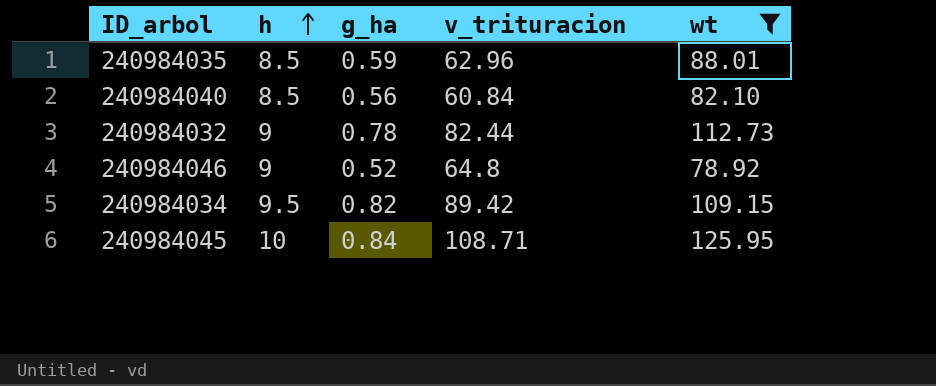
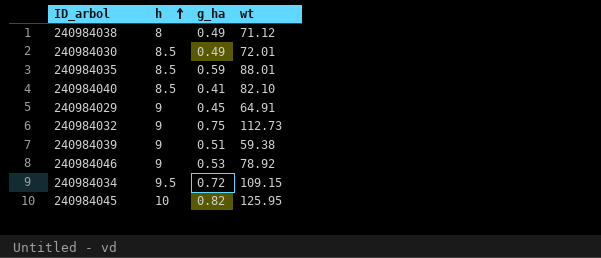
filter: wt >= 78.92 -> none
column v_trituracion | position: 4 -> none
240984040 | g_ha: 0.56 -> 0.41
240984032 | g_ha: 0.78 -> 0.75
240984046 | g_ha: 0.52 -> 0.53
240984034 | g_ha: 0.82 -> 0.72
240984045 | g_ha: 0.84 -> 0.82

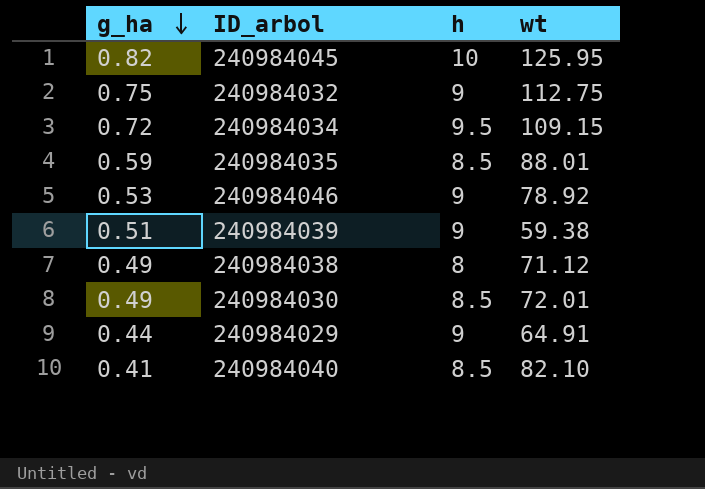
row order: h ascending -> g_ha descending
column g_ha | position: 3 -> 1
240984032 | wt: 112.73 -> 112.75
240984029 | g_ha: 0.45 -> 0.44

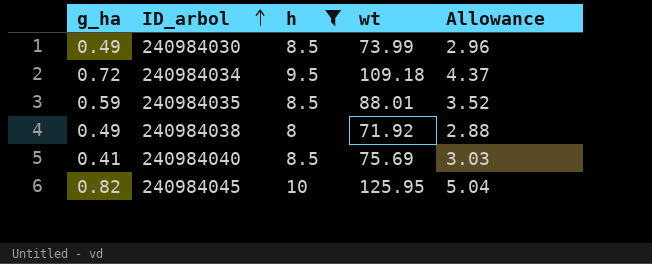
filter: none -> h != 9
row order: g_ha descending -> ID_arbol ascending
column Allowance | formula: none -> [wt] * 0.04
240984030 | wt: 72.01 -> 73.99
240984034 | wt: 109.15 -> 109.18
240984038 | wt: 71.12 -> 71.92
240984040 | wt: 82.10 -> 75.69

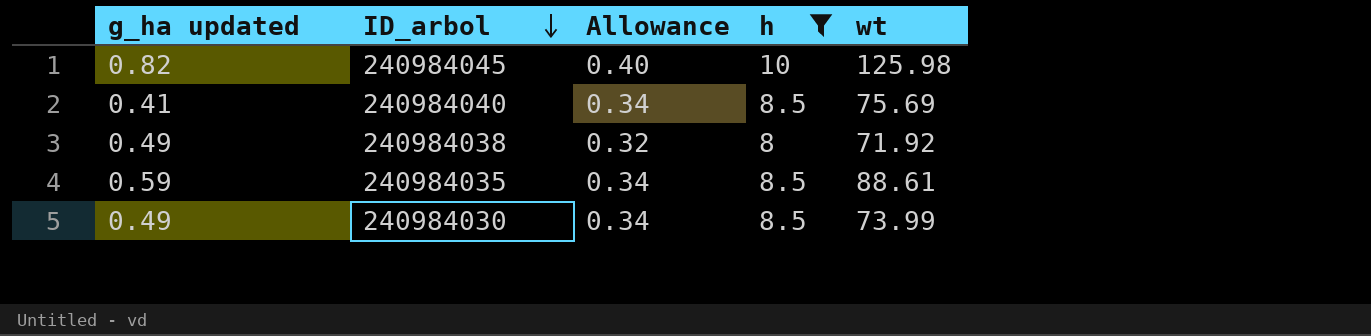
row order: ID_arbol ascending -> ID_arbol descending
column name: g_ha -> g_ha updated
column Allowance | formula: [wt] * 0.04 -> [h] * 0.04
column Allowance | position: 5 -> 3
row 240984034: 0.72 | 9.5 | 109.18 | 4.37 -> none
240984045 | wt: 125.95 -> 125.98
240984035 | wt: 88.01 -> 88.61

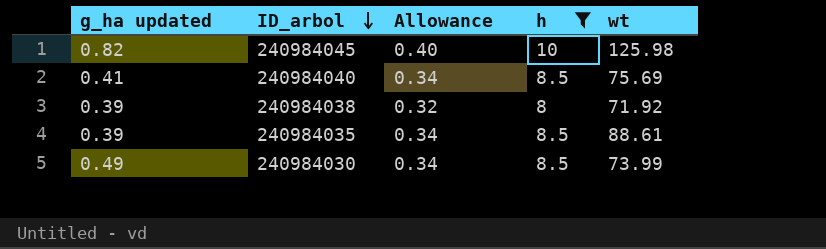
240984038 | g_ha updated: 0.49 -> 0.39
240984035 | g_ha updated: 0.59 -> 0.39

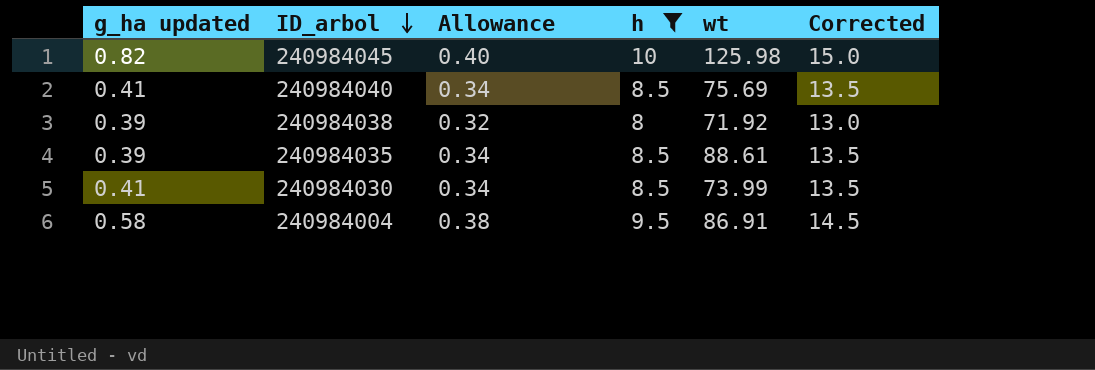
column Corrected | formula: none -> [h] + 5
240984030 | g_ha updated: 0.49 -> 0.41
row 240984004: none -> 0.58 | 0.38 | 9.5 | 86.91 | 14.5

